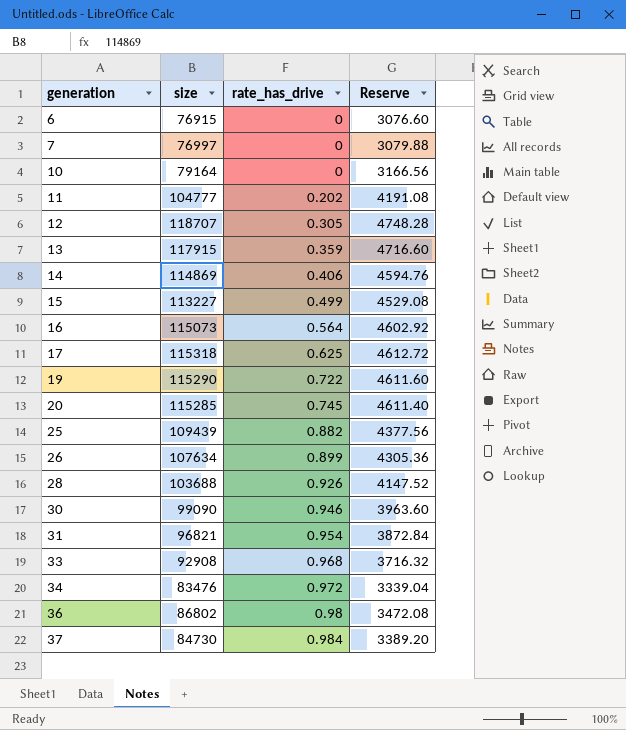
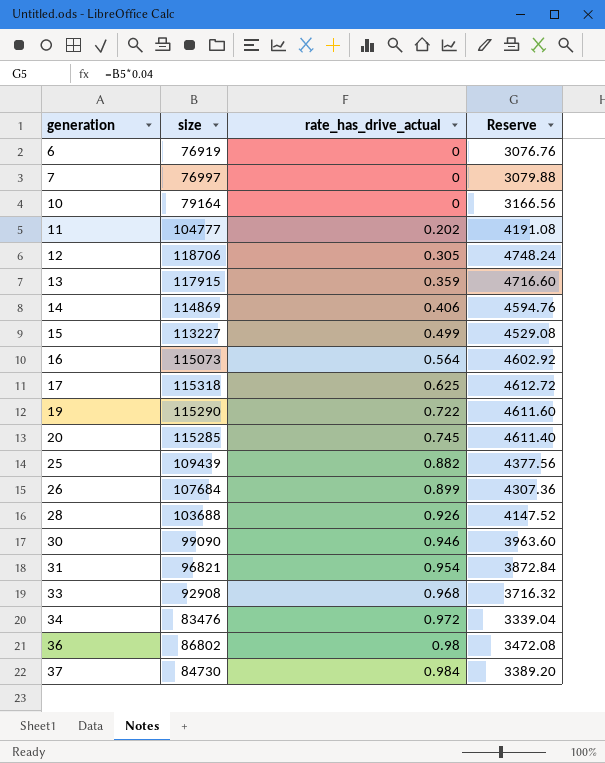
column name: rate_has_drive -> rate_has_drive_actual
6 | size: 76915 -> 76919
6 | Reserve: 3076.60 -> 3076.76
12 | size: 118707 -> 118706
12 | Reserve: 4748.28 -> 4748.24
26 | size: 107634 -> 107684
26 | Reserve: 4305.36 -> 4307.36

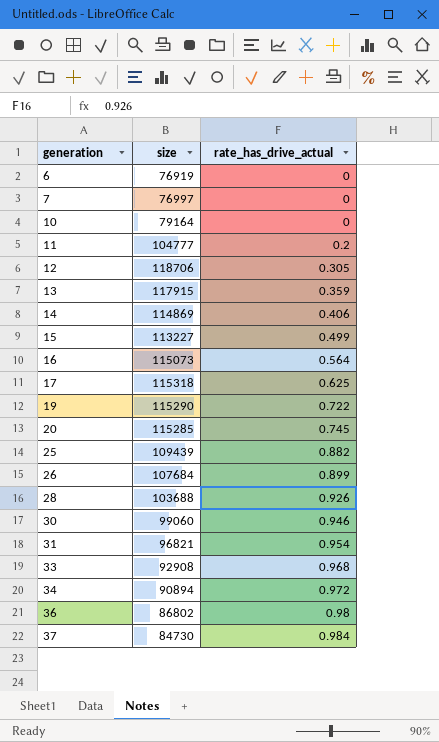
column Reserve | formula: [size] * 0.04 -> none
11 | rate_has_drive_actual: 0.202 -> 0.2
30 | size: 99090 -> 99060
34 | size: 83476 -> 90894

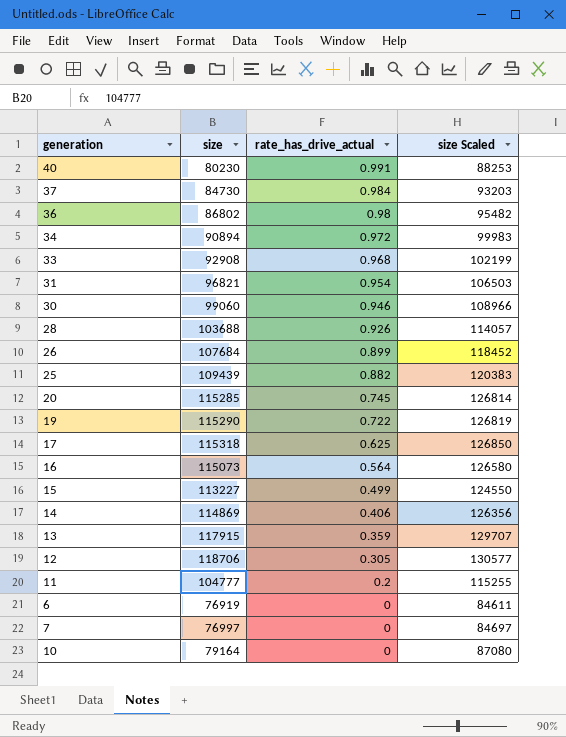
row order: generation ascending -> rate_has_drive_actual descending
column size Scaled | formula: none -> [size] * 1.1
row 40: none -> 80230 | 0.991 | 88253

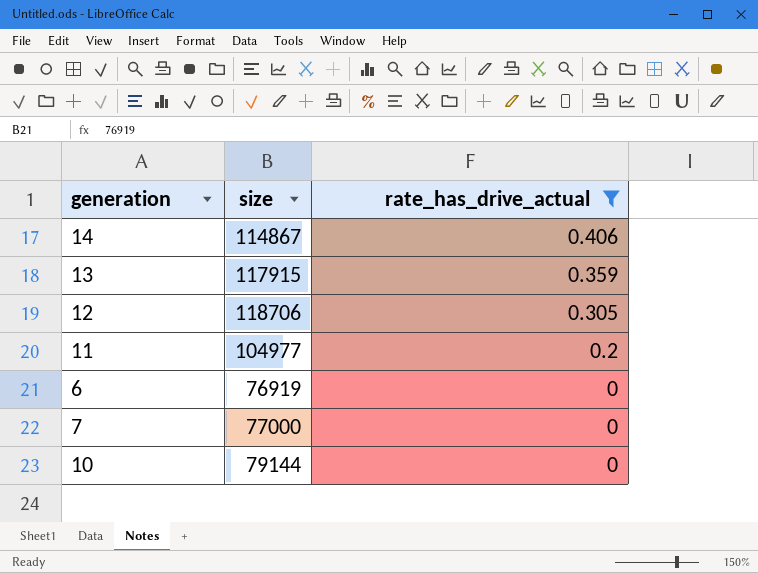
filter: none -> rate_has_drive_actual <= 0.406
column size Scaled | formula: [size] * 1.1 -> none
14 | size: 114869 -> 114867
11 | size: 104777 -> 104977
7 | size: 76997 -> 77000
10 | size: 79164 -> 79144

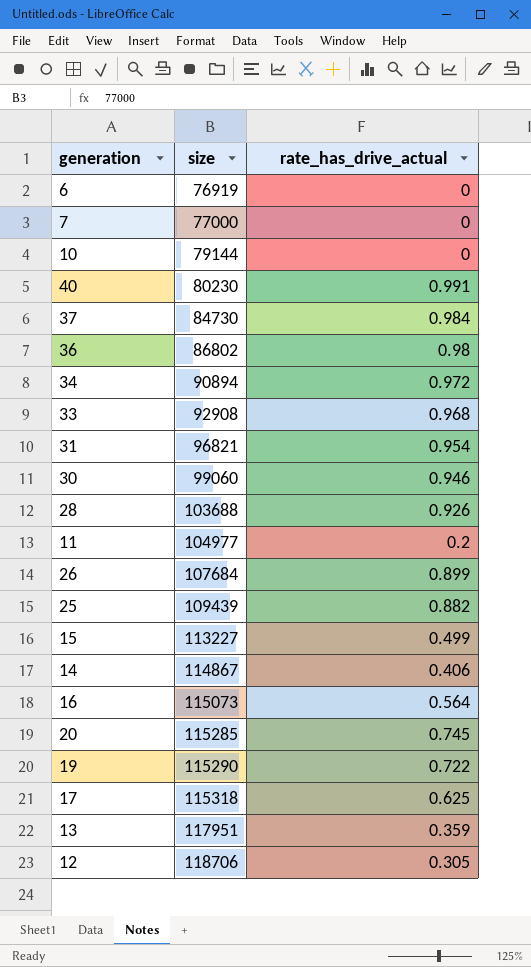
filter: rate_has_drive_actual <= 0.406 -> none
row order: rate_has_drive_actual descending -> size ascending
13 | size: 117915 -> 117951

